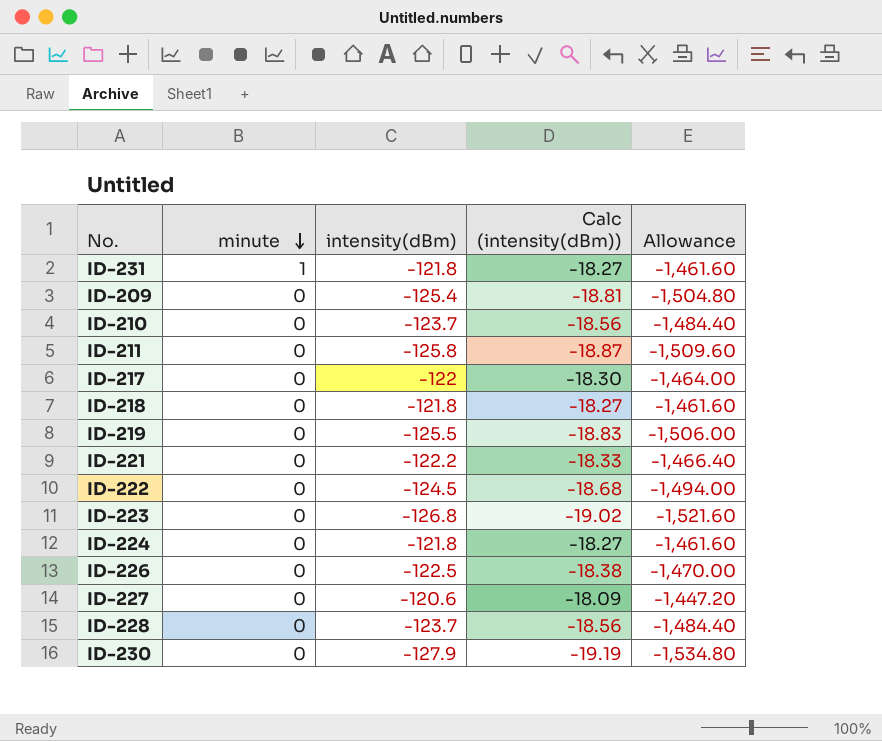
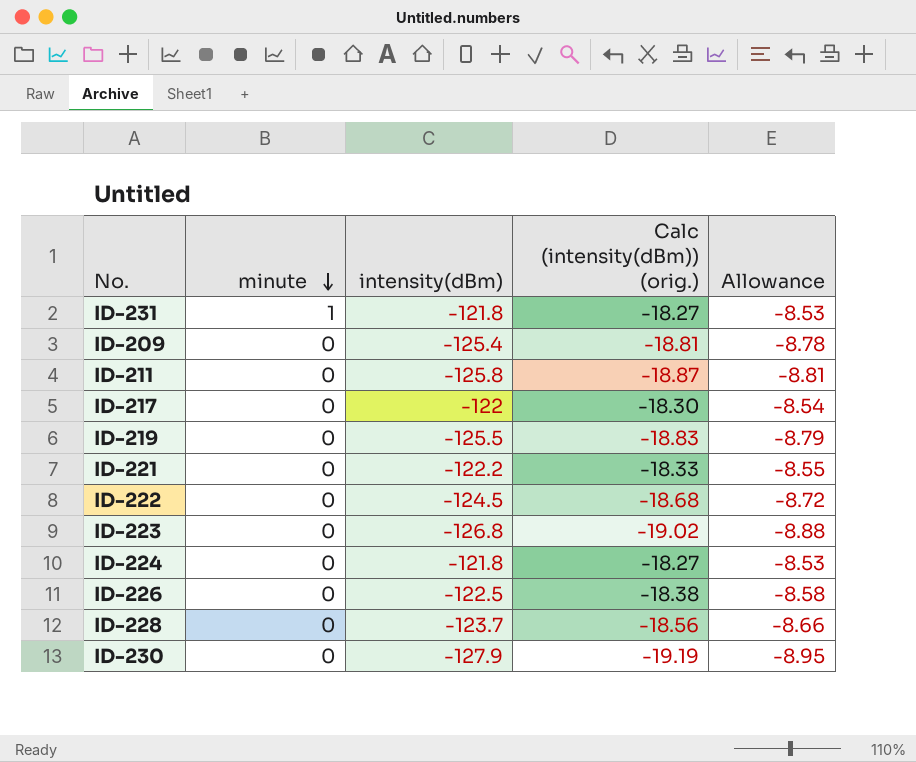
column name: Calc (intensity(dBm)) -> Calc (intensity(dBm)) (orig.)
column Allowance | formula: [intensity(dBm)] * 12 -> [intensity(dBm)] * 0.07
row ID-210: 0 | -123.7 | -18.56 | -1,484.40 -> none
row ID-218: 0 | -121.8 | -18.27 | -1,461.60 -> none
row ID-227: 0 | -120.6 | -18.09 | -1,447.20 -> none

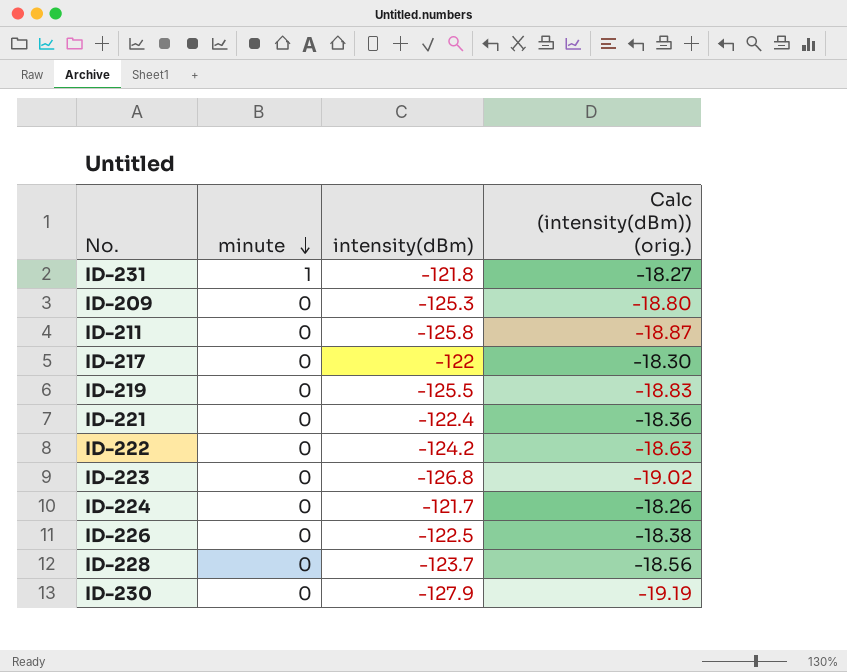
column Allowance | formula: [intensity(dBm)] * 0.07 -> none
ID-209 | intensity(dBm): -125.4 -> -125.3
ID-209 | Calc (intensity(dBm)) (orig.): -18.81 -> -18.80
ID-221 | intensity(dBm): -122.2 -> -122.4
ID-221 | Calc (intensity(dBm)) (orig.): -18.33 -> -18.36
ID-222 | intensity(dBm): -124.5 -> -124.2
ID-222 | Calc (intensity(dBm)) (orig.): -18.68 -> -18.63
ID-224 | intensity(dBm): -121.8 -> -121.7
ID-224 | Calc (intensity(dBm)) (orig.): -18.27 -> -18.26

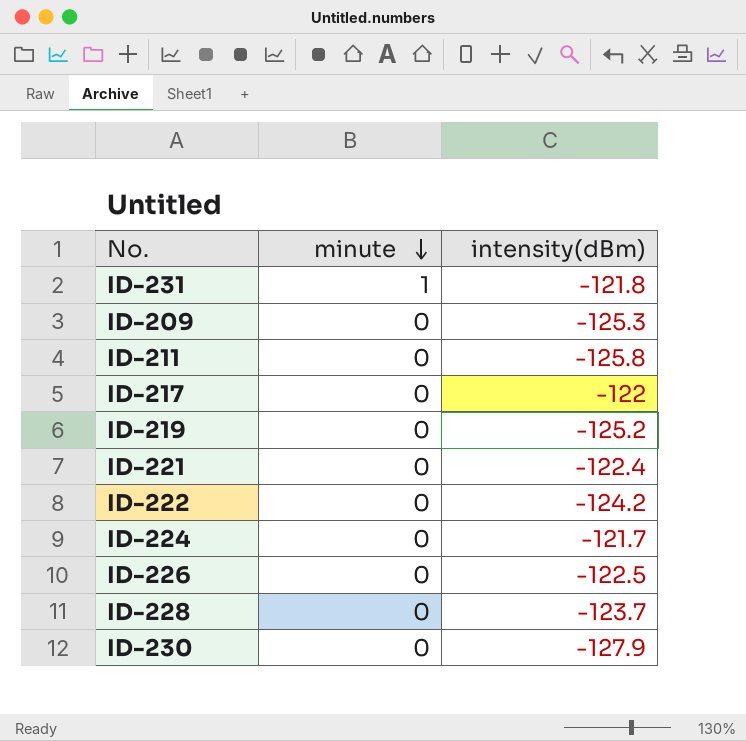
column Calc (intensity(dBm)) (orig.) | formula: [intensity(dBm)] * 0.15 -> none
row ID-223: 0 | -126.8 | -19.02 -> none
ID-219 | intensity(dBm): -125.5 -> -125.2

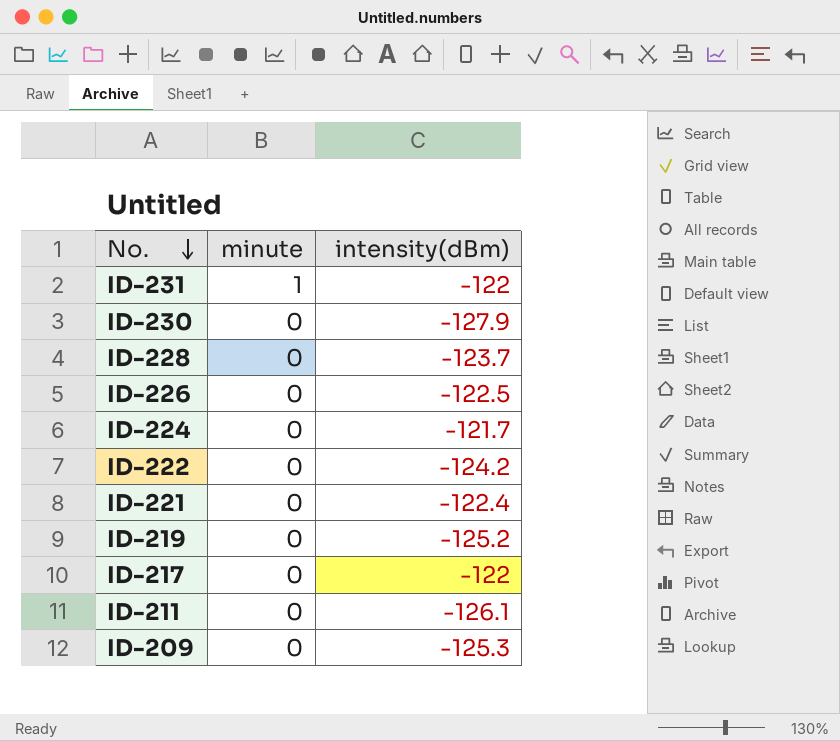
row order: minute descending -> No. descending
ID-231 | intensity(dBm): -121.8 -> -122
ID-211 | intensity(dBm): -125.8 -> -126.1

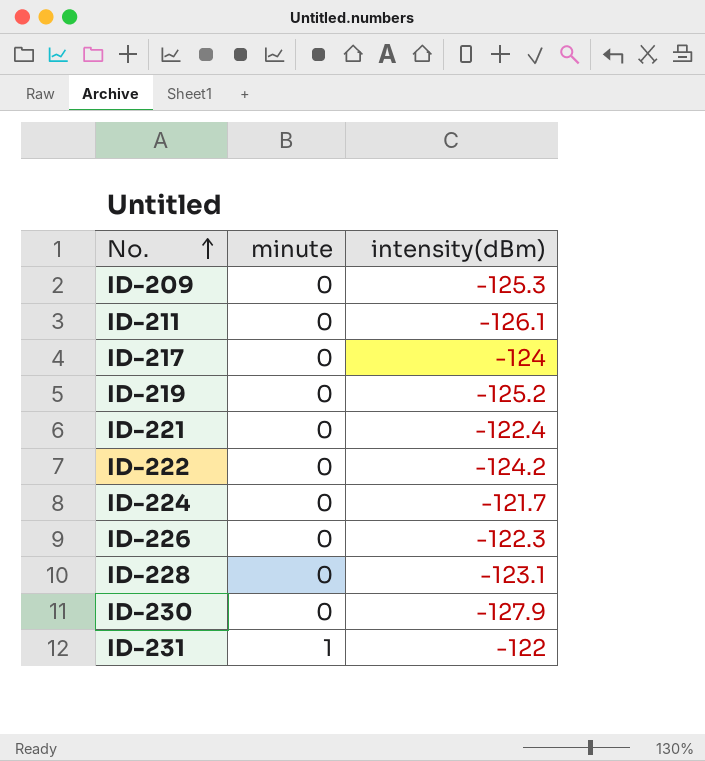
row order: No. descending -> No. ascending
ID-217 | intensity(dBm): -122 -> -124
ID-226 | intensity(dBm): -122.5 -> -122.3
ID-228 | intensity(dBm): -123.7 -> -123.1

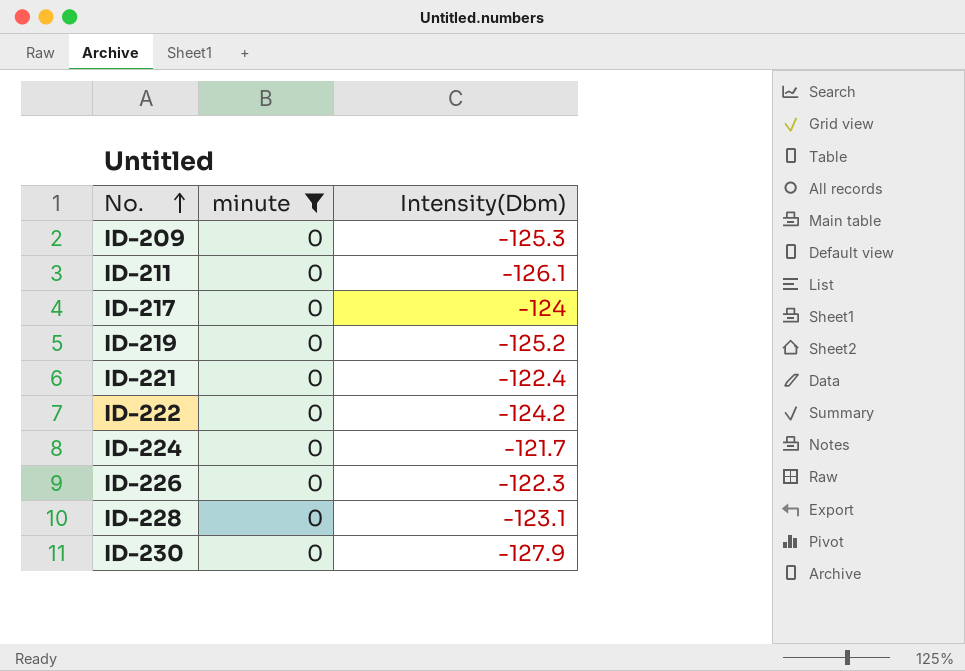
filter: none -> minute = 0
column name: intensity(dBm) -> Intensity(Dbm)

